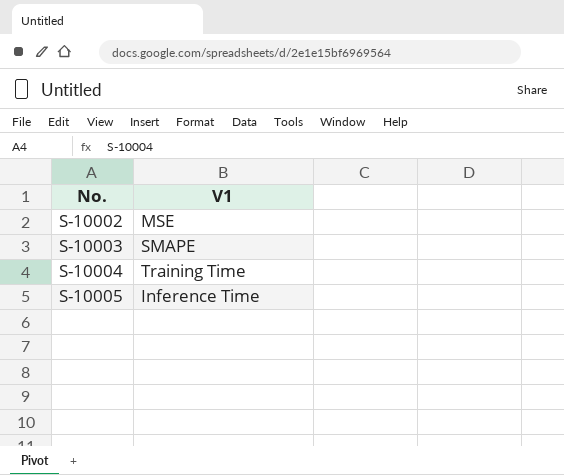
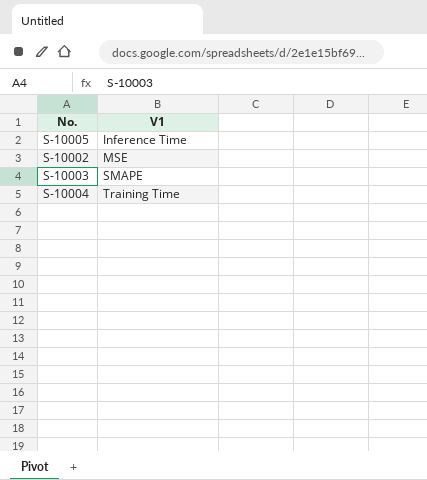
row order: No. ascending -> V1 ascending

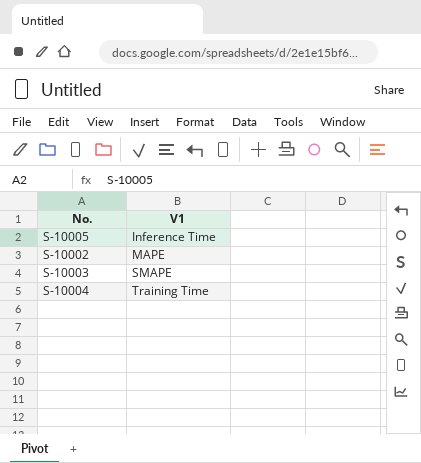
S-10002 | V1: MSE -> MAPE

